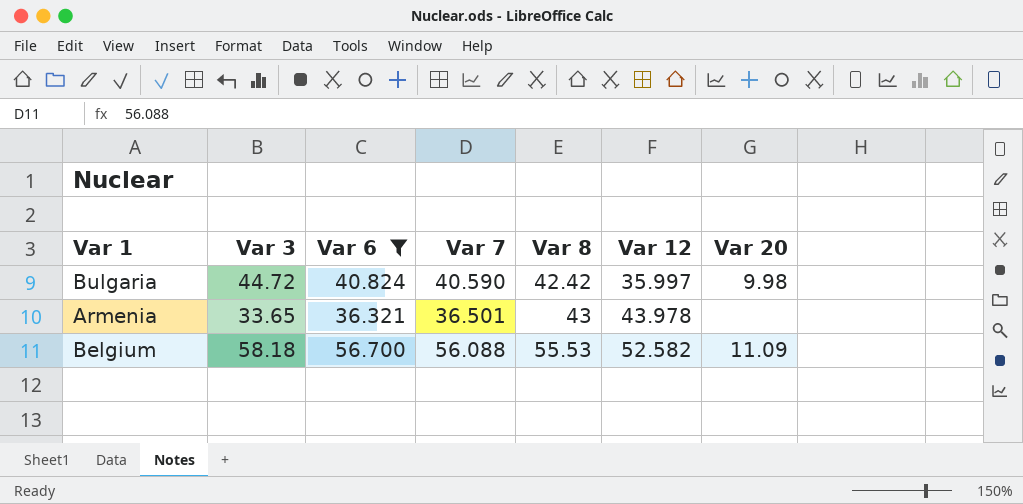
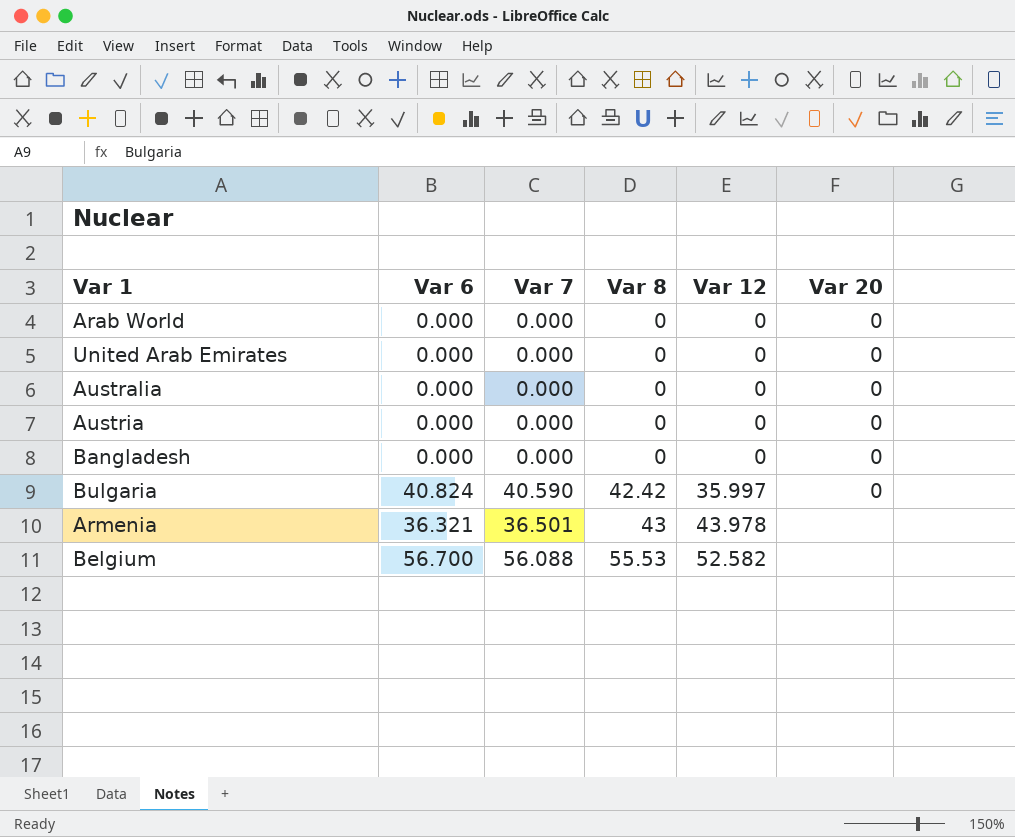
filter: Var 6 != 0.000 -> none
column Var 3 | position: 2 -> none
Bulgaria | Var 20: 9.98 -> 0
Belgium | Var 20: 11.09 -> none

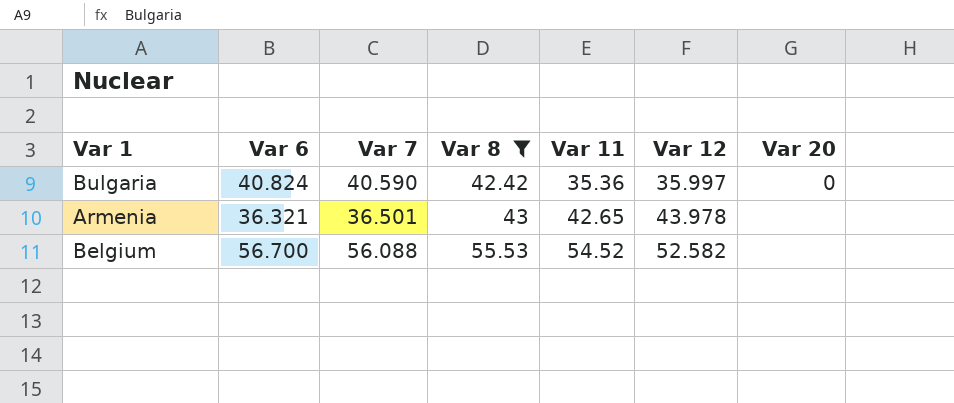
filter: none -> Var 8 != 0
column Var 11 | position: none -> 5

